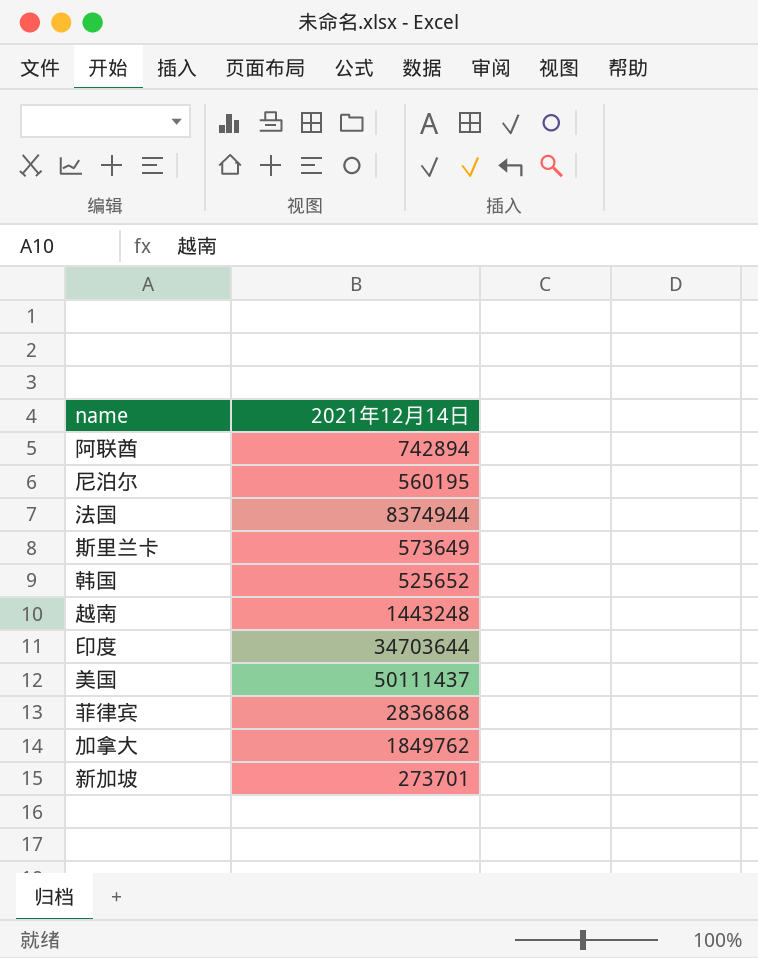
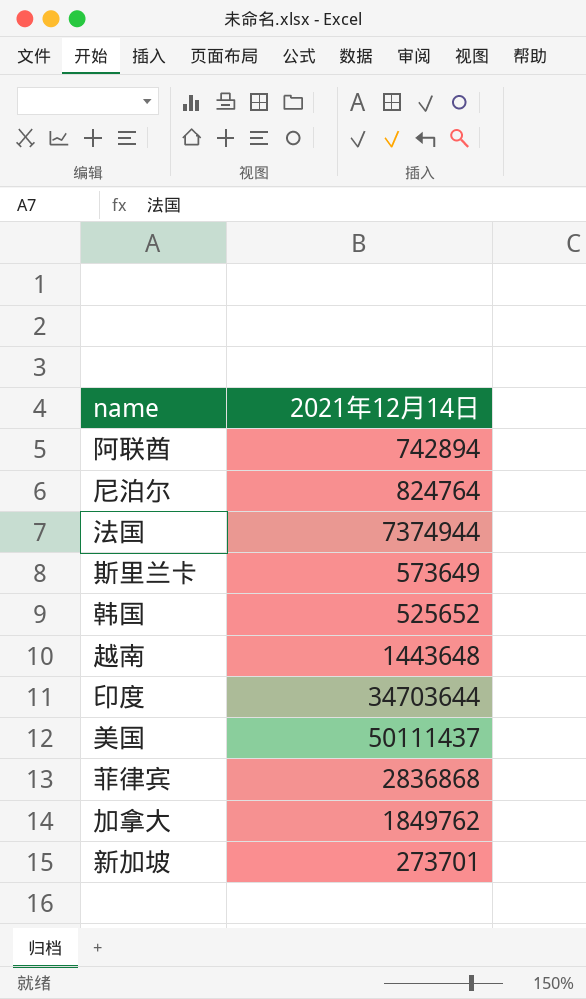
尼泊尔 | 2021年12月14日: 560195 -> 824764
法国 | 2021年12月14日: 8374944 -> 7374944
越南 | 2021年12月14日: 1443248 -> 1443648

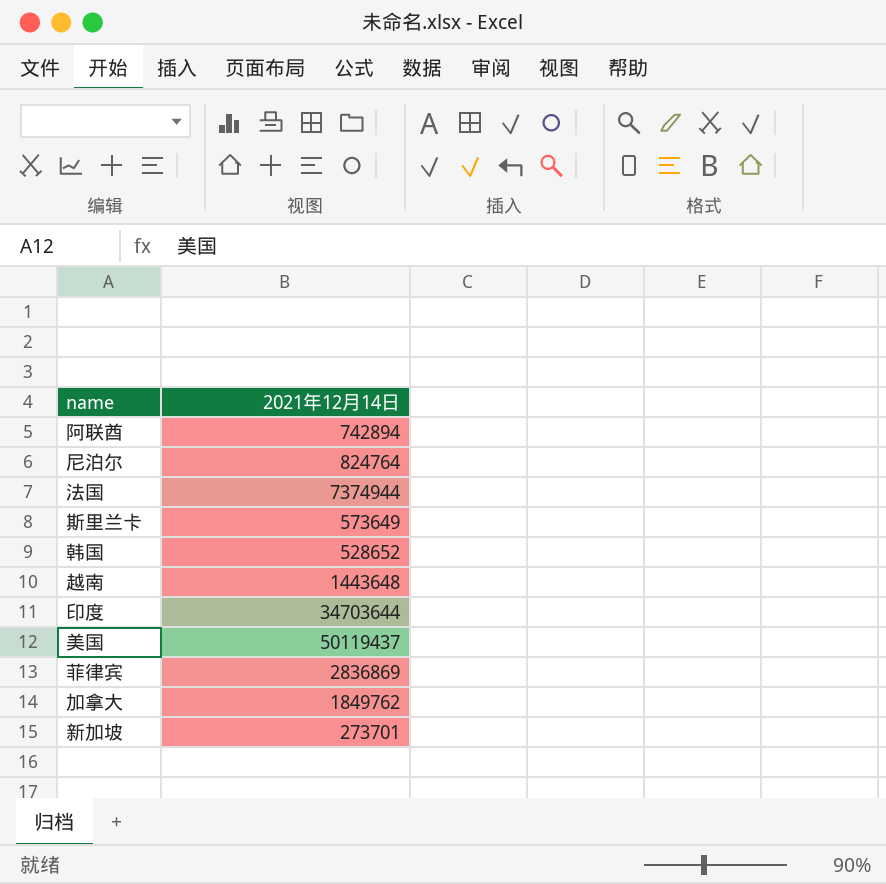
韩国 | 2021年12月14日: 525652 -> 528652
美国 | 2021年12月14日: 50111437 -> 50119437
菲律宾 | 2021年12月14日: 2836868 -> 2836869

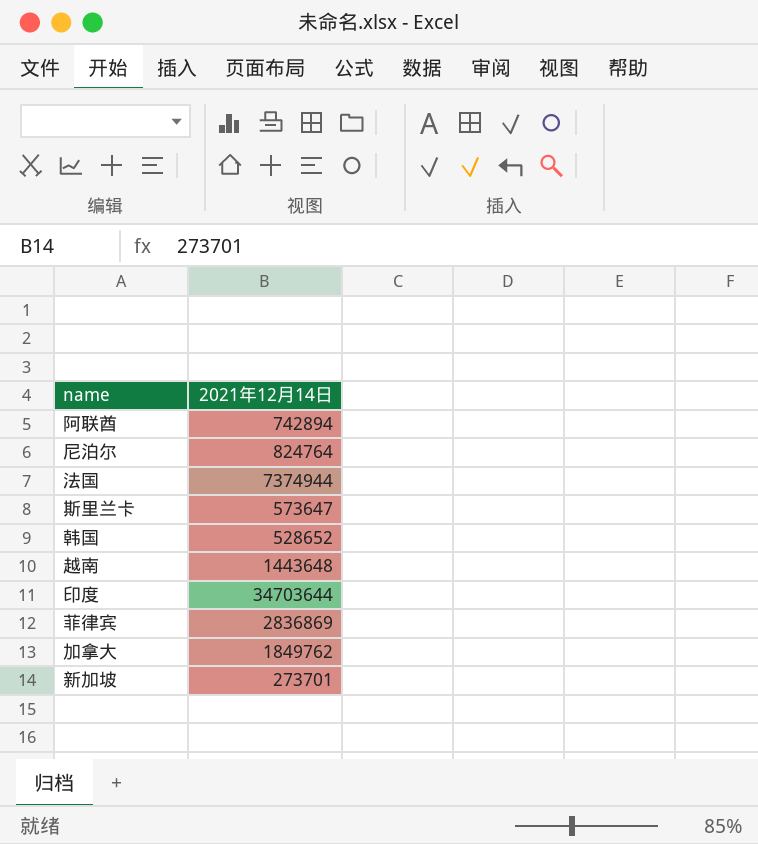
row 美国: 50119437 -> none
斯里兰卡 | 2021年12月14日: 573649 -> 573647

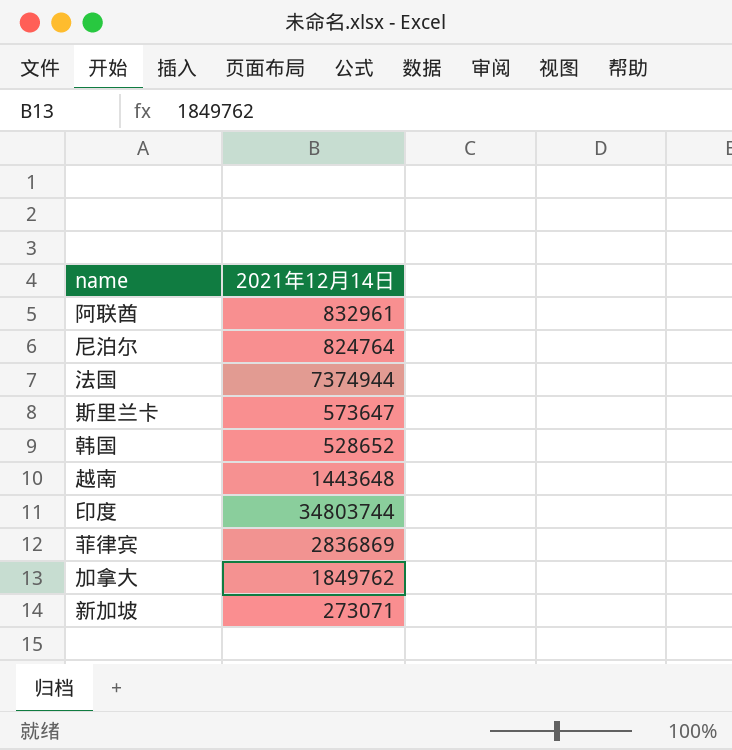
阿联酋 | 2021年12月14日: 742894 -> 832961
印度 | 2021年12月14日: 34703644 -> 34803744
新加坡 | 2021年12月14日: 273701 -> 273071

